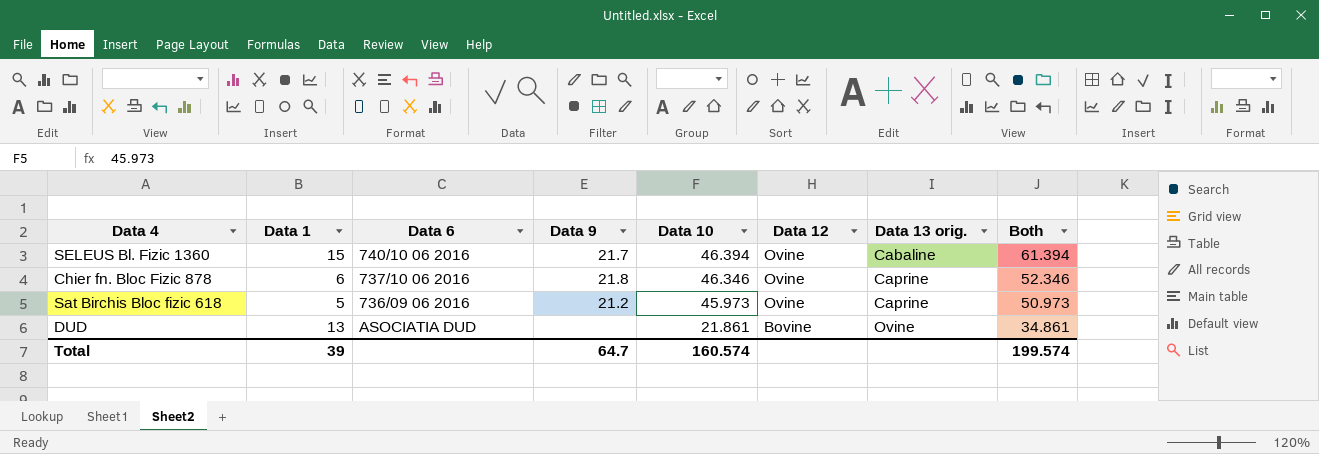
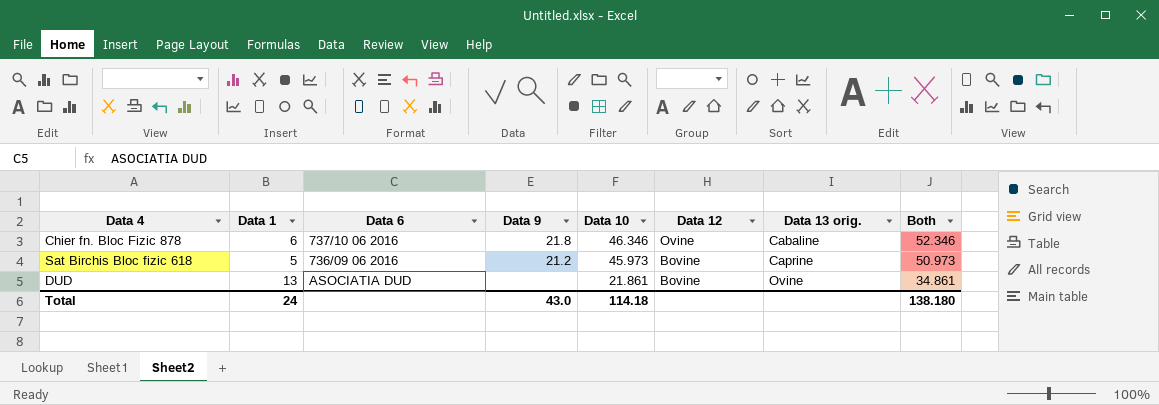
row SELEUS Bl. Fizic 1360: 15 | 740/10 06 2016 | 21.7 | 46.394 | Ovine | Cabaline | 61.394 -> none
Chier fn. Bloc Fizic 878 | Data 13 orig.: Caprine -> Cabaline
Sat Birchis Bloc fizic 618 | Data 12: Ovine -> Bovine
Total | Data 1: 39 -> 24
Total | Data 9: 64.7 -> 43.0
Total | Data 10: 160.574 -> 114.18
Total | Both: 199.574 -> 138.180

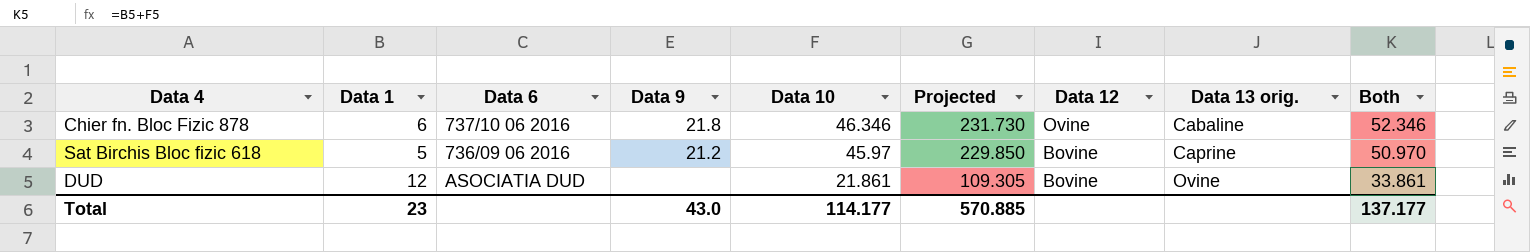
column Projected | formula: none -> [Data 10] * 5
Sat Birchis Bloc fizic 618 | Data 10: 45.973 -> 45.97
Sat Birchis Bloc fizic 618 | Both: 50.973 -> 50.970
DUD | Data 1: 13 -> 12
DUD | Both: 34.861 -> 33.861
Total | Data 1: 24 -> 23
Total | Data 10: 114.18 -> 114.177
Total | Both: 138.180 -> 137.177

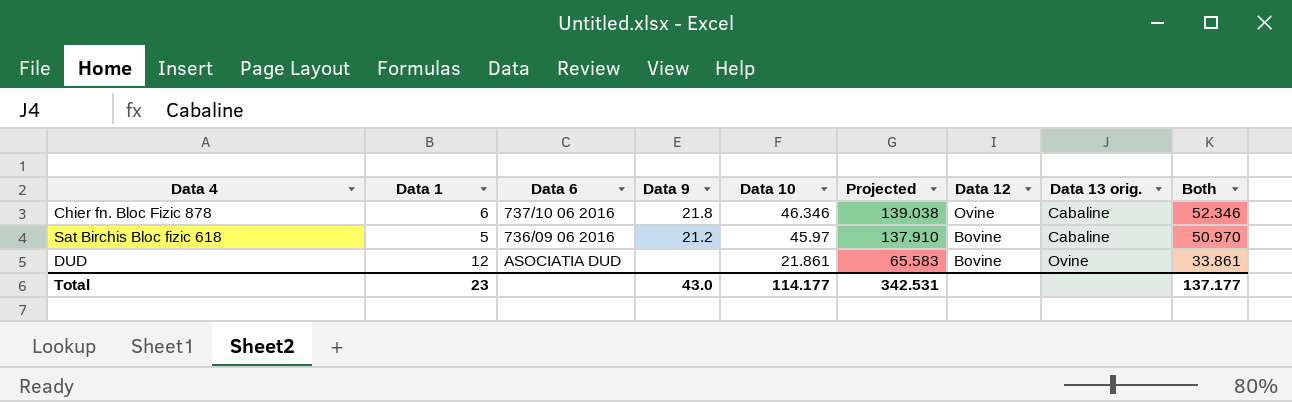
column Projected | formula: [Data 10] * 5 -> [Data 10] * 3
Sat Birchis Bloc fizic 618 | Data 13 orig.: Caprine -> Cabaline
Total | Projected: 570.885 -> 342.531

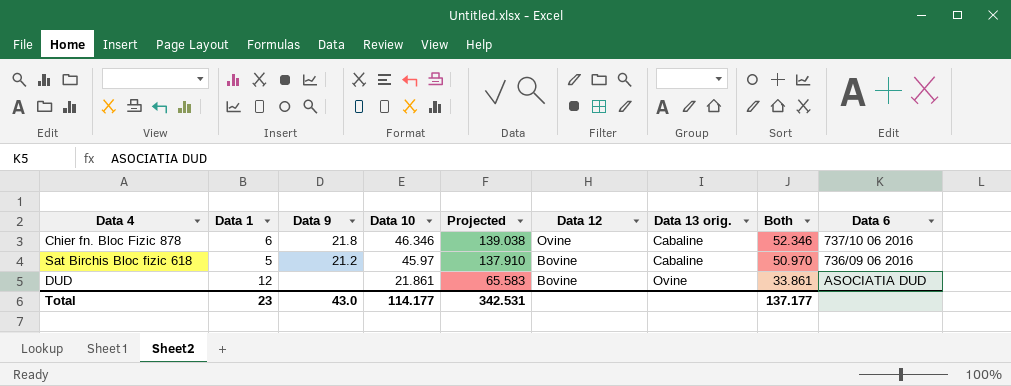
column Data 6 | position: 3 -> 9

